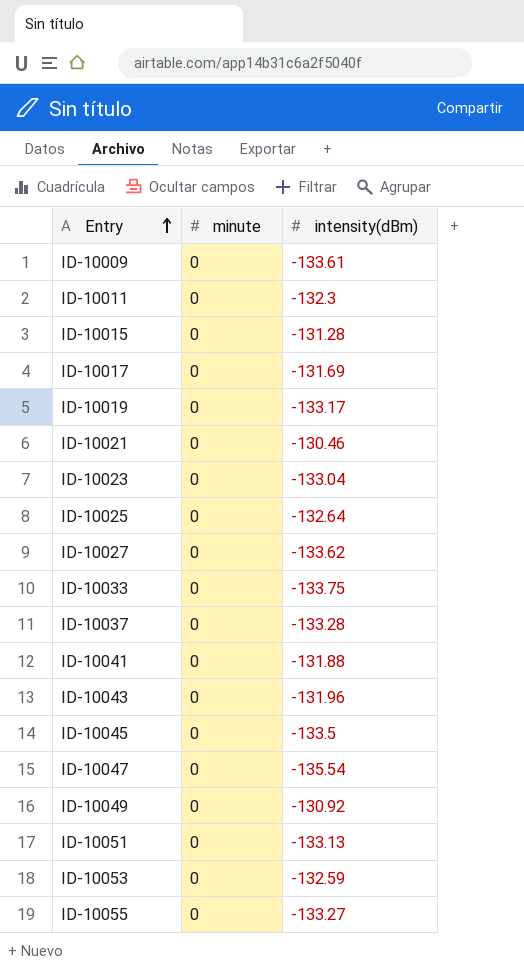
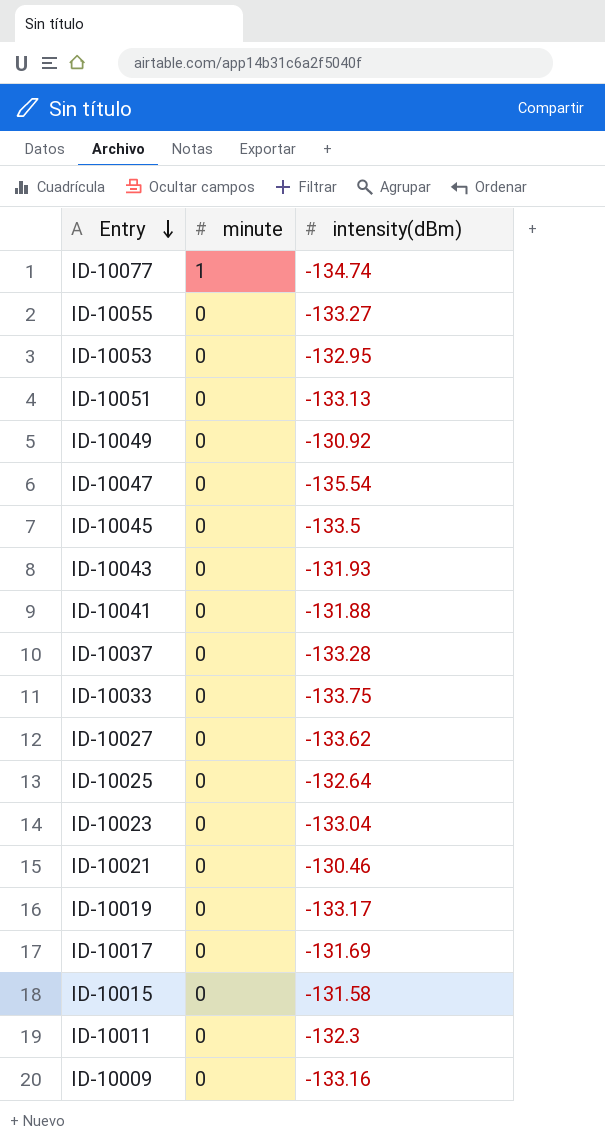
row order: Entry ascending -> Entry descending
row ID-10077: none -> 1 | -134.74
ID-10053 | intensity(dBm): -132.59 -> -132.95
ID-10043 | intensity(dBm): -131.96 -> -131.93
ID-10015 | intensity(dBm): -131.28 -> -131.58
ID-10009 | intensity(dBm): -133.61 -> -133.16

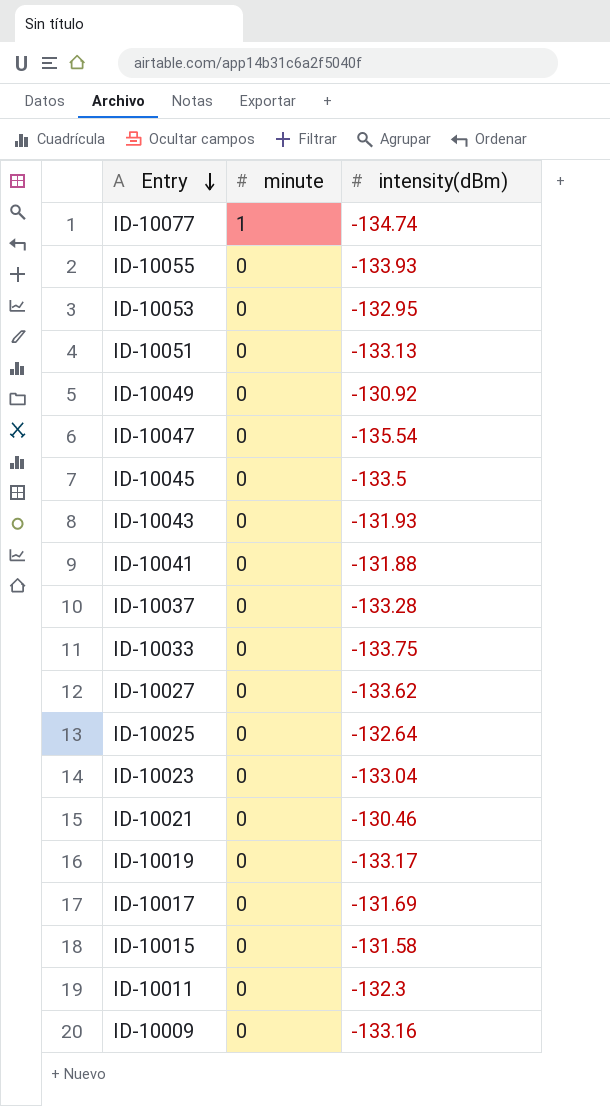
ID-10055 | intensity(dBm): -133.27 -> -133.93

